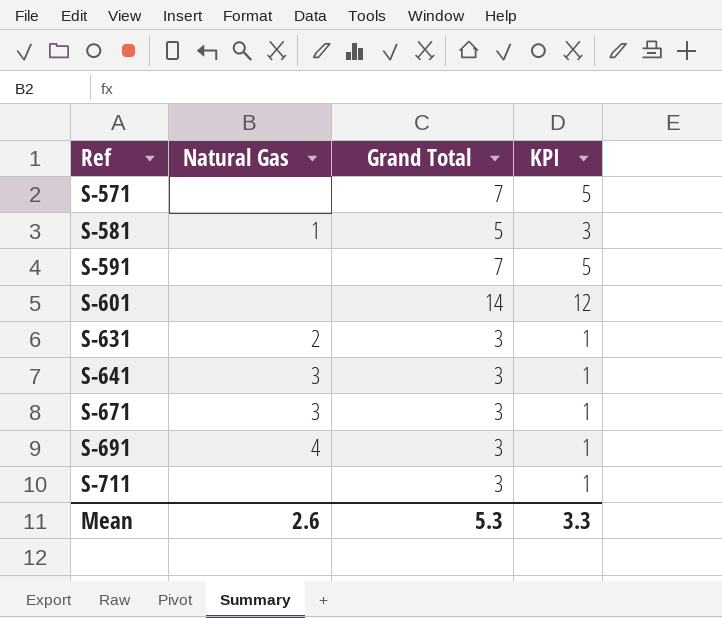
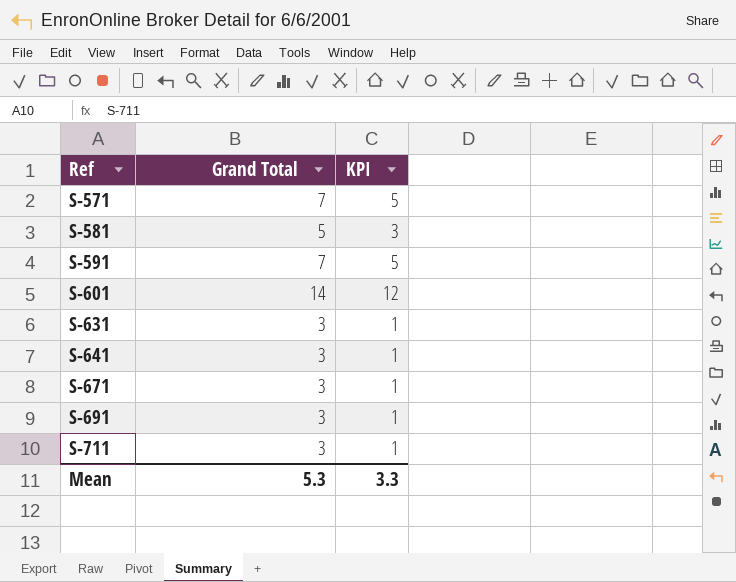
column Natural Gas | position: 2 -> none

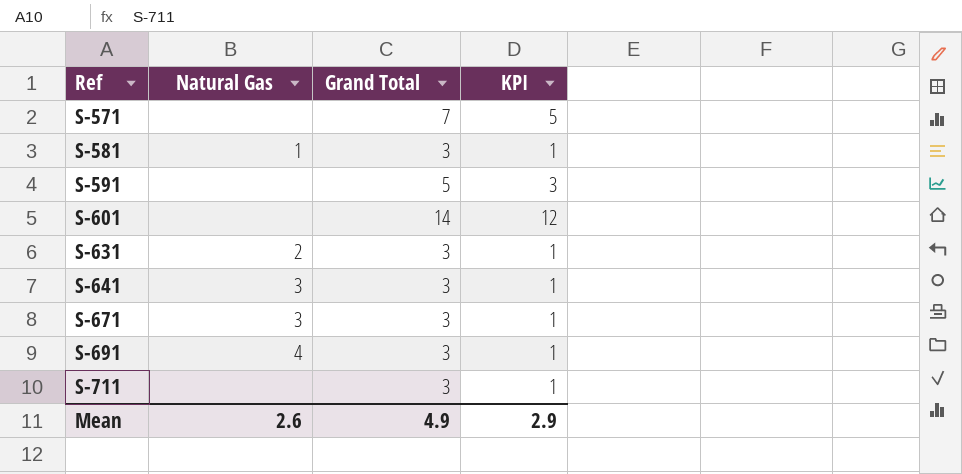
column Natural Gas | position: none -> 2
S-581 | Grand Total: 5 -> 3
S-581 | KPI: 3 -> 1
S-591 | Grand Total: 7 -> 5
S-591 | KPI: 5 -> 3
Mean | Grand Total: 5.3 -> 4.9
Mean | KPI: 3.3 -> 2.9

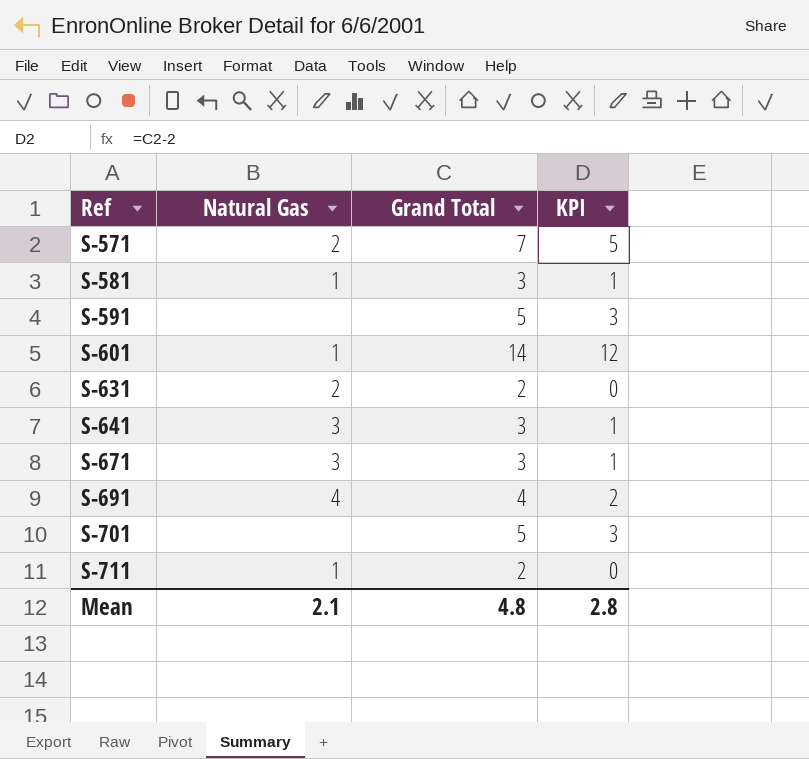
S-571 | Natural Gas: none -> 2
S-601 | Natural Gas: none -> 1
S-631 | Grand Total: 3 -> 2
S-631 | KPI: 1 -> 0
S-691 | Grand Total: 3 -> 4
S-691 | KPI: 1 -> 2
row S-701: none -> none | 5 | 3
S-711 | Natural Gas: none -> 1
S-711 | Grand Total: 3 -> 2
S-711 | KPI: 1 -> 0
Mean | Natural Gas: 2.6 -> 2.1
Mean | Grand Total: 4.9 -> 4.8
Mean | KPI: 2.9 -> 2.8

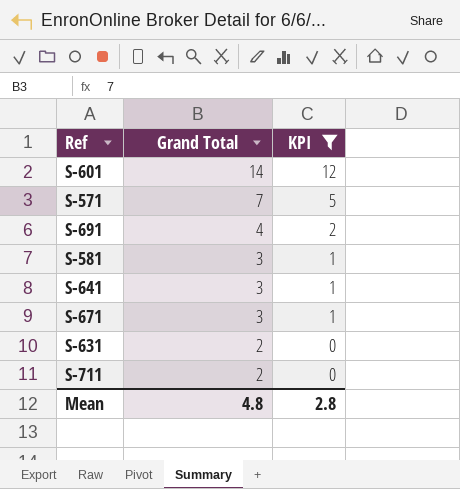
filter: none -> KPI != 3
row order: Ref ascending -> Grand Total descending
column Natural Gas | position: 2 -> none

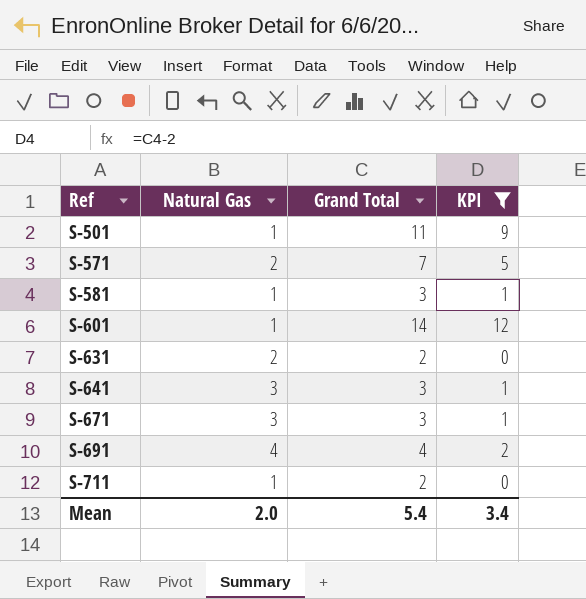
row order: Grand Total descending -> Ref ascending
column Natural Gas | position: none -> 2
row S-501: none -> 1 | 11 | 9
Mean | Grand Total: 4.8 -> 5.4
Mean | KPI: 2.8 -> 3.4

